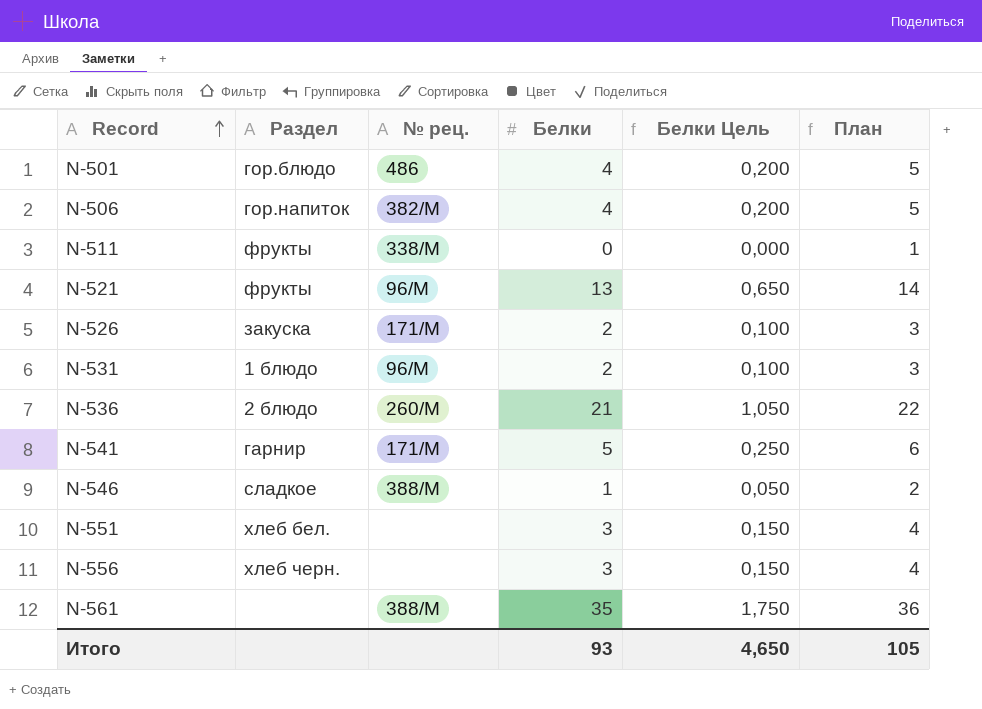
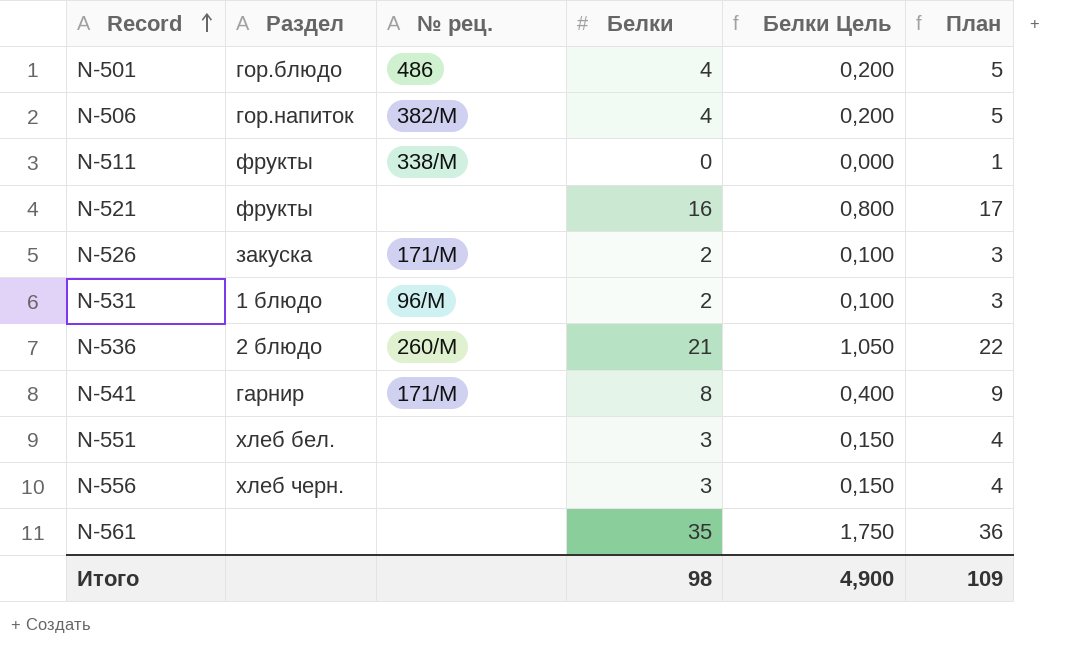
row N-546: сладкое | 388/М | 1 | 0,050 | 2 -> none
N-521 | № рец.: 96/М -> none
N-521 | Белки: 13 -> 16
N-521 | Белки Цель: 0,650 -> 0,800
N-521 | План: 14 -> 17
N-541 | Белки: 5 -> 8
N-541 | Белки Цель: 0,250 -> 0,400
N-541 | План: 6 -> 9
N-561 | № рец.: 388/М -> none
Итого | Белки: 93 -> 98
Итого | Белки Цель: 4,650 -> 4,900
Итого | План: 105 -> 109

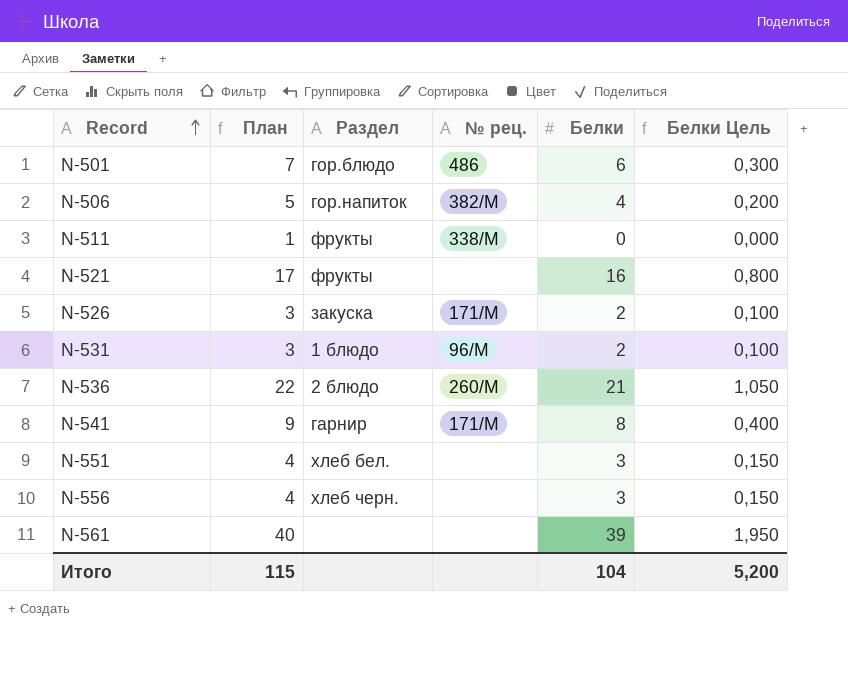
column План | position: 6 -> 2
N-501 | План: 5 -> 7
N-501 | Белки: 4 -> 6
N-501 | Белки Цель: 0,200 -> 0,300
N-561 | План: 36 -> 40
N-561 | Белки: 35 -> 39
N-561 | Белки Цель: 1,750 -> 1,950
Итого | План: 109 -> 115
Итого | Белки: 98 -> 104
Итого | Белки Цель: 4,900 -> 5,200

